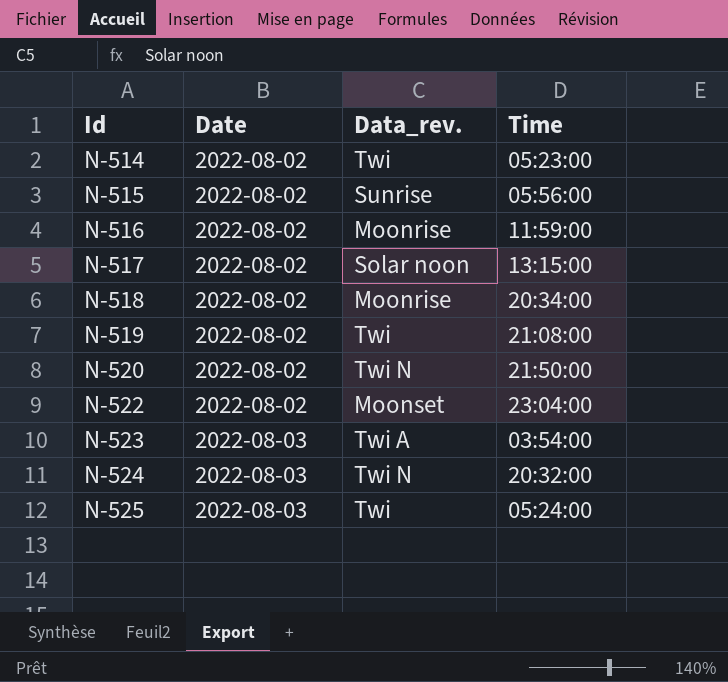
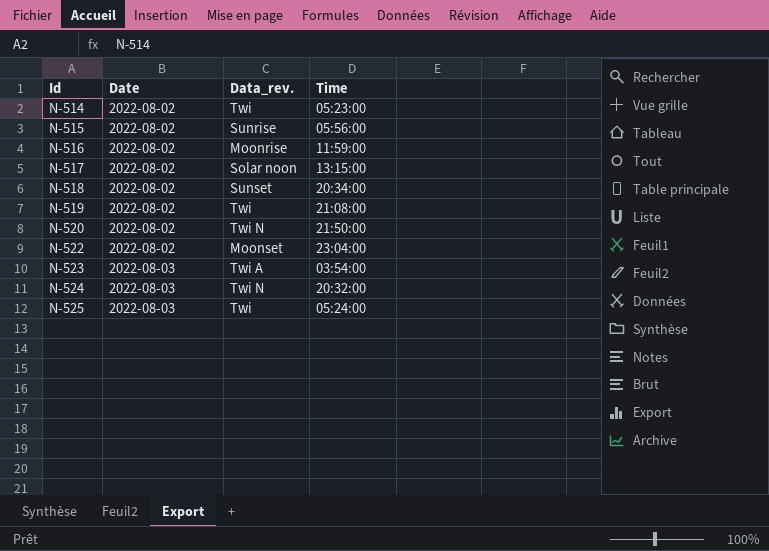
N-518 | Data_rev.: Moonrise -> Sunset

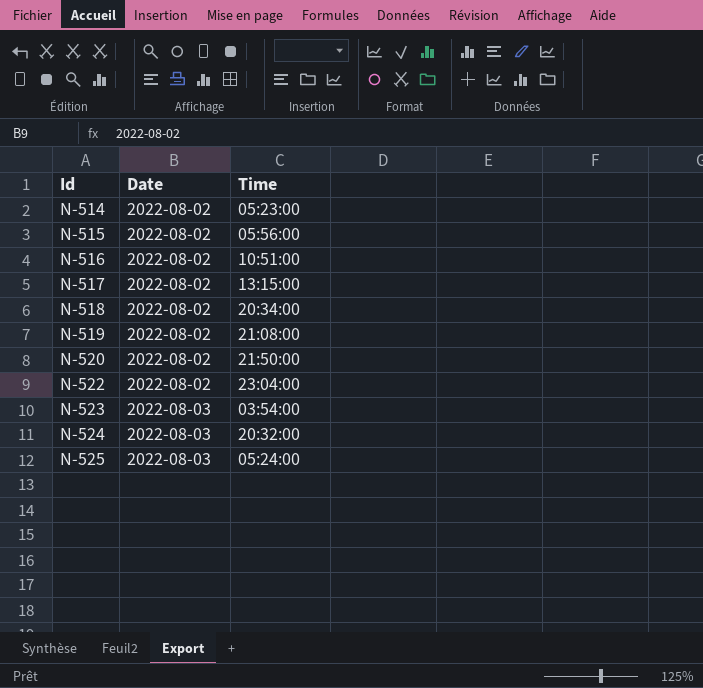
column Data_rev. | position: 3 -> none
N-516 | Time: 11:59:00 -> 10:51:00

